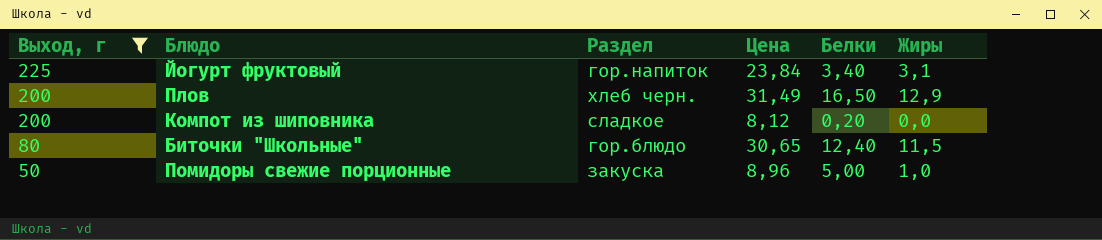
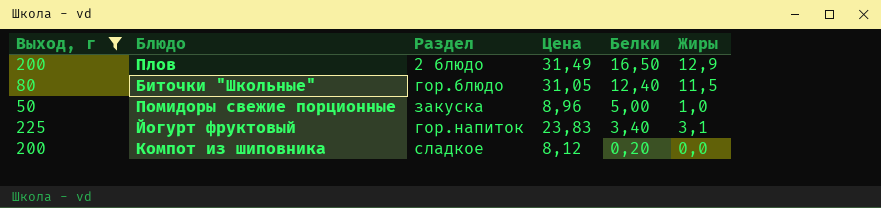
row order: Выход, г descending -> Белки descending
Плов | Раздел: хлеб черн. -> 2 блюдо
Биточки "Школьные" | Цена: 30,65 -> 31,05
Йогурт фруктовый | Цена: 23,84 -> 23,83

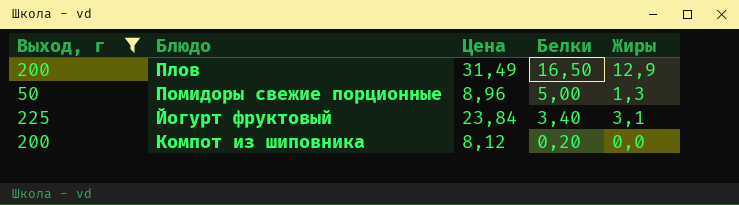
column Раздел | position: 3 -> none
row Биточки "Школьные": 80 | гор.блюдо | 31,05 | 12,40 | 11,5 -> none
Помидоры свежие порционные | Жиры: 1,0 -> 1,3
Йогурт фруктовый | Цена: 23,83 -> 23,84

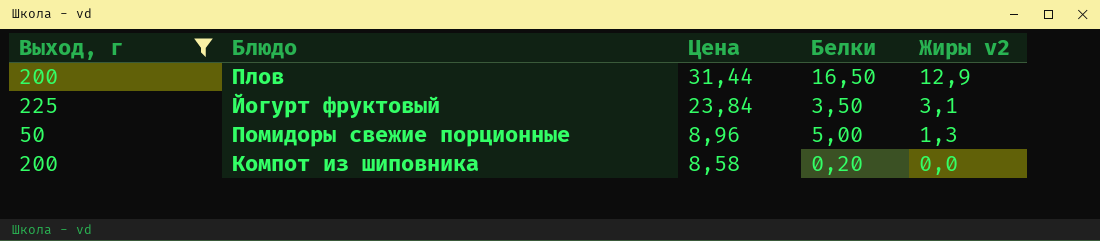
row order: Белки descending -> Цена descending
column name: Жиры -> Жиры v2
Плов | Цена: 31,49 -> 31,44
Йогурт фруктовый | Белки: 3,40 -> 3,50
Компот из шиповника | Цена: 8,12 -> 8,58

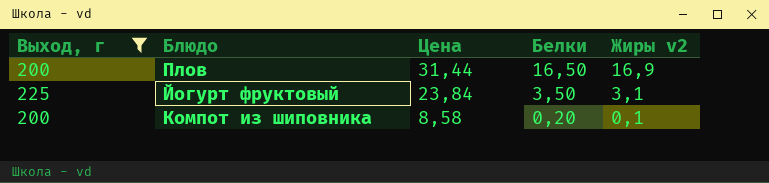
row Помидоры свежие порционные: 50 | 8,96 | 5,00 | 1,3 -> none
Плов | Жиры v2: 12,9 -> 16,9
Компот из шиповника | Жиры v2: 0,0 -> 0,1

